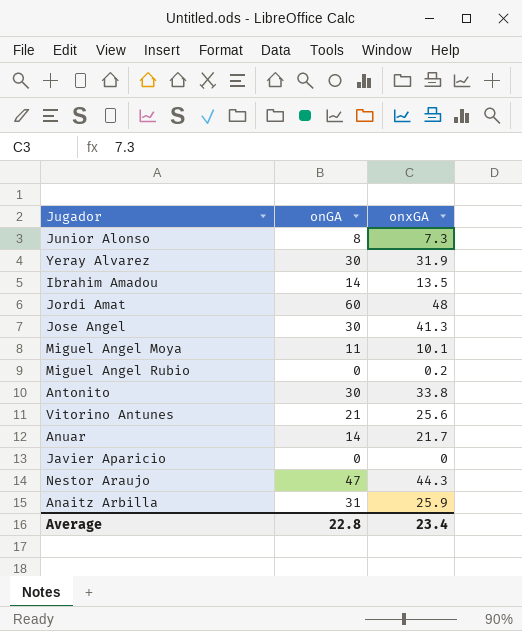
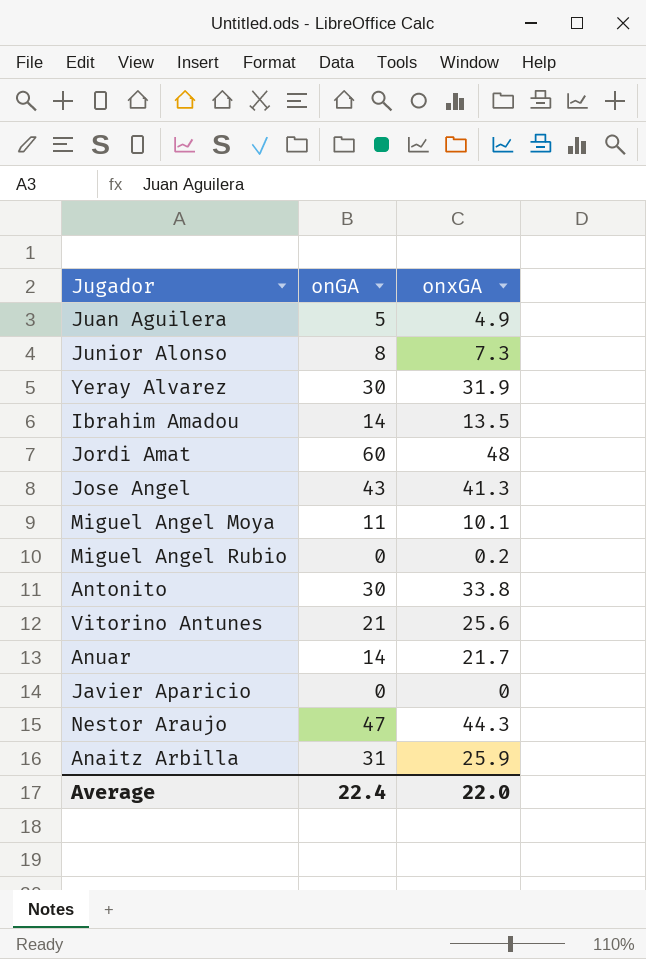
row Juan Aguilera: none -> 5 | 4.9
Jose Angel | onGA: 30 -> 43
Average | onGA: 22.8 -> 22.4
Average | onxGA: 23.4 -> 22.0

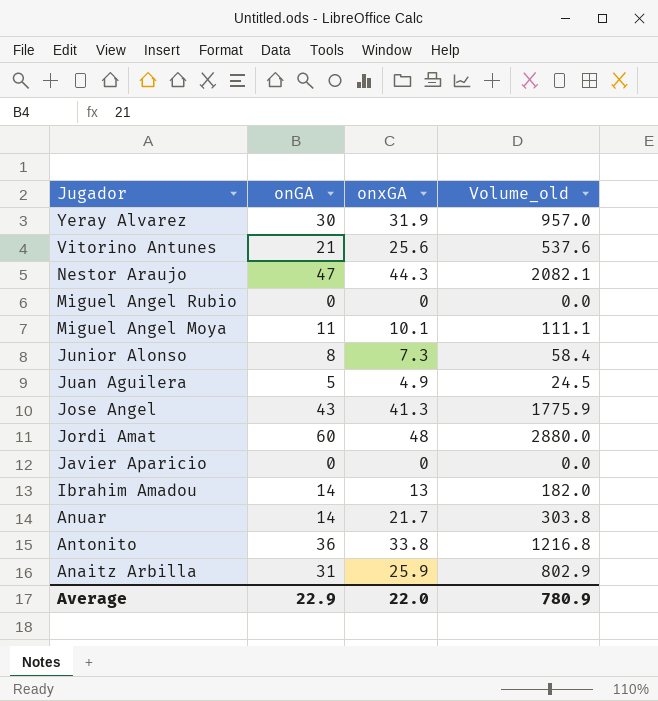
row order: none -> Jugador descending
column Volume_old | formula: none -> [onGA] * [onxGA]
Miguel Angel Rubio | onxGA: 0.2 -> 0
Ibrahim Amadou | onxGA: 13.5 -> 13
Antonito | onGA: 30 -> 36
Average | onGA: 22.4 -> 22.9

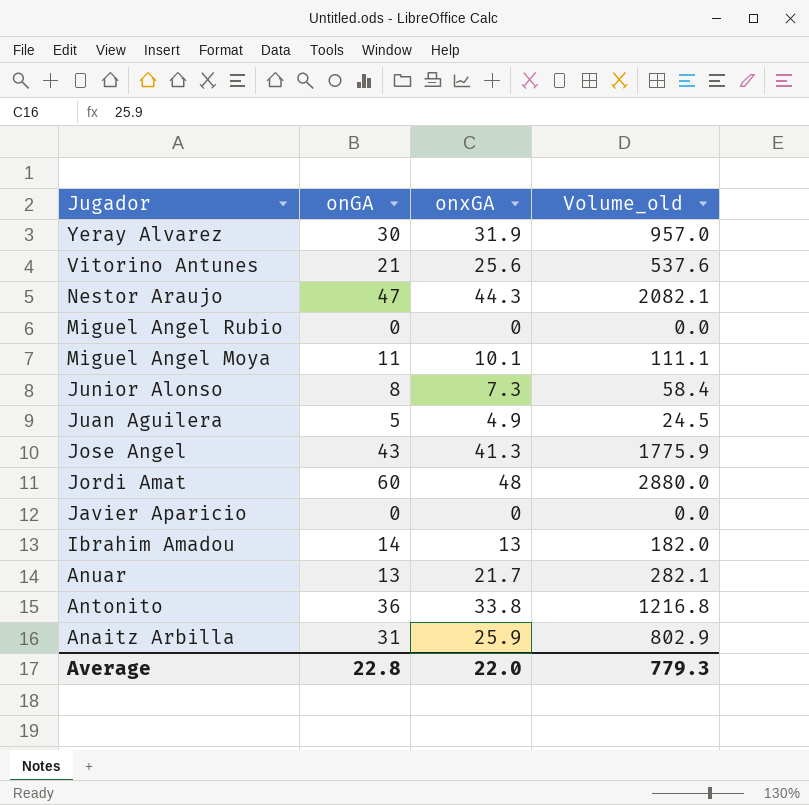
Anuar | onGA: 14 -> 13
Anuar | Volume_old: 303.8 -> 282.1
Average | onGA: 22.9 -> 22.8
Average | Volume_old: 780.9 -> 779.3

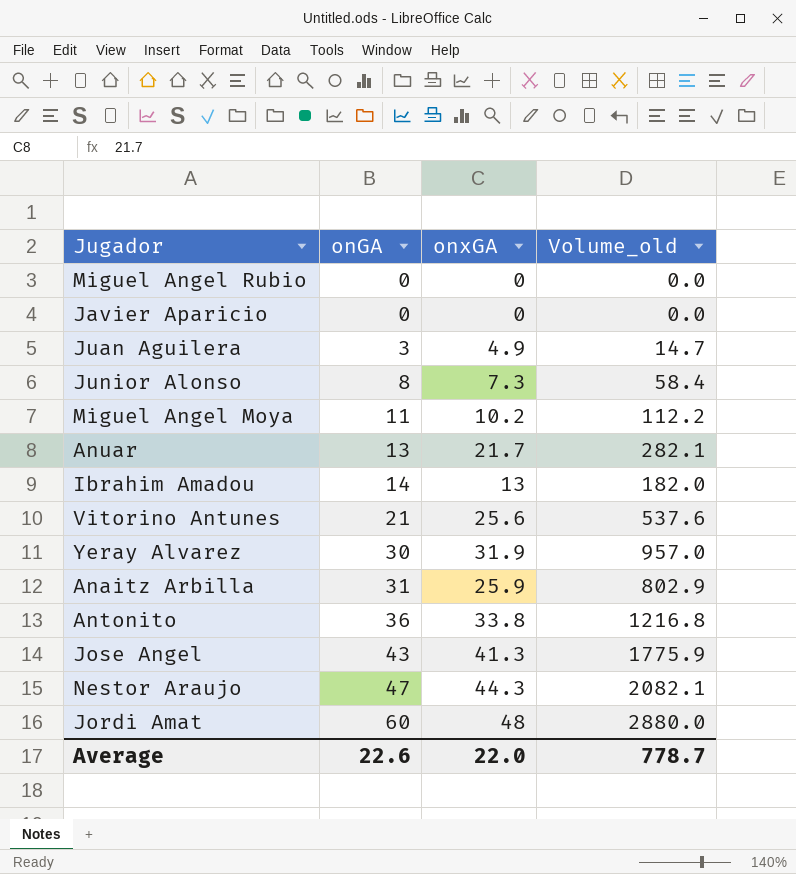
row order: Jugador descending -> onGA ascending
Juan Aguilera | onGA: 5 -> 3
Juan Aguilera | Volume_old: 24.5 -> 14.7
Miguel Angel Moya | onxGA: 10.1 -> 10.2
Miguel Angel Moya | Volume_old: 111.1 -> 112.2
Average | onGA: 22.8 -> 22.6
Average | Volume_old: 779.3 -> 778.7

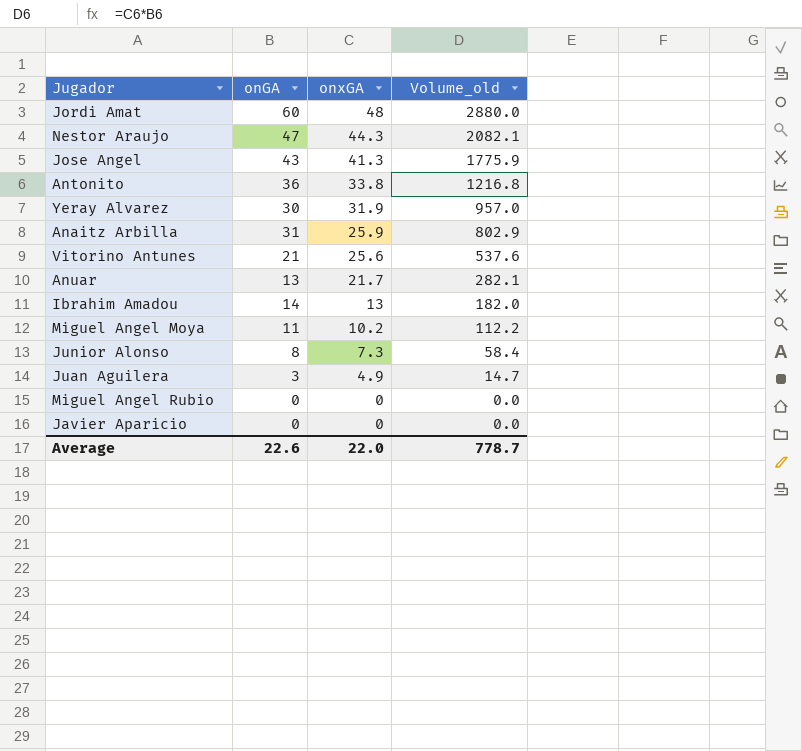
row order: onGA ascending -> onxGA descending

